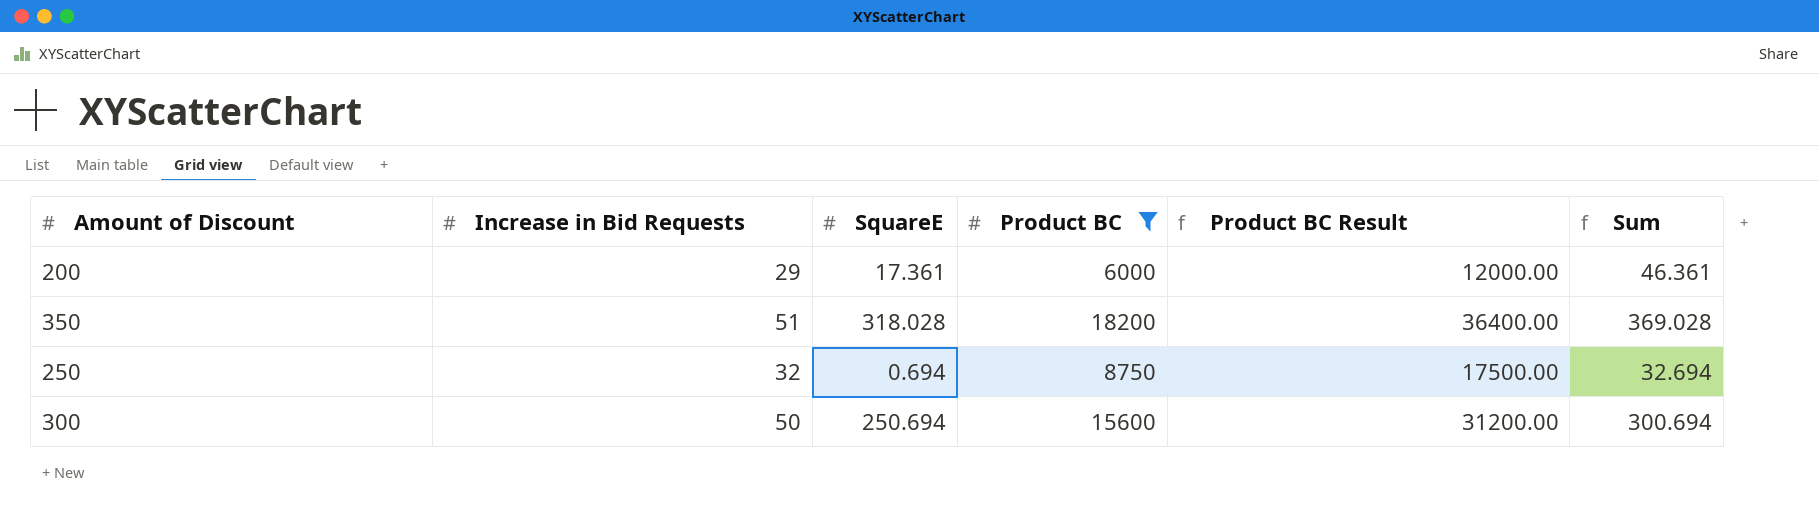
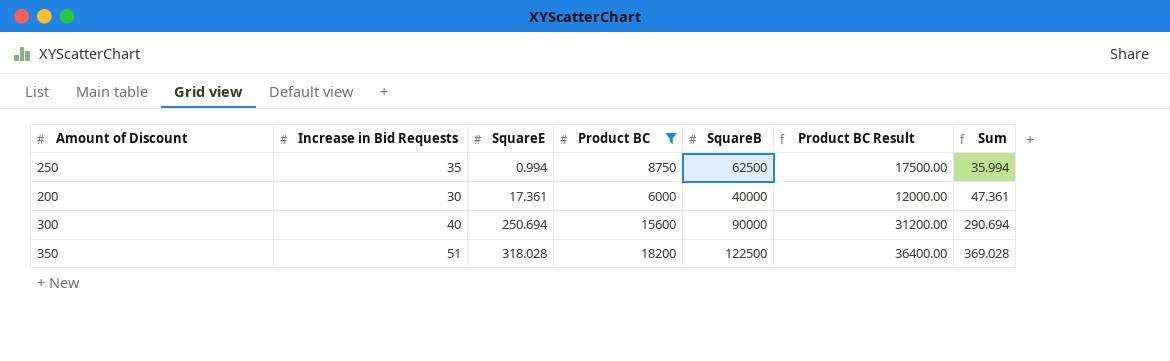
row order: none -> SquareE ascending
column SquareB | position: none -> 5
250 | Increase in Bid Requests: 32 -> 35
250 | SquareE: 0.694 -> 0.994
250 | Sum: 32.694 -> 35.994
200 | Increase in Bid Requests: 29 -> 30
200 | Sum: 46.361 -> 47.361
300 | Increase in Bid Requests: 50 -> 40
300 | Sum: 300.694 -> 290.694

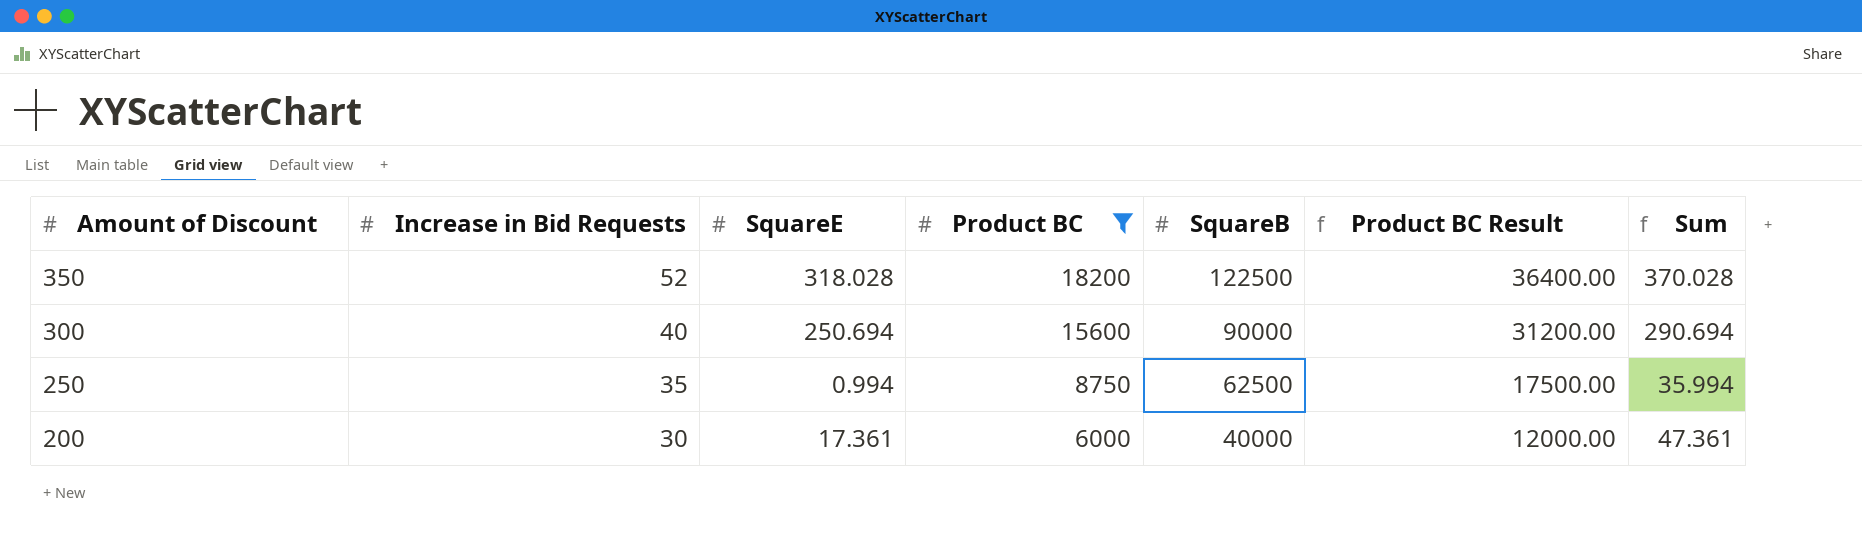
row order: SquareE ascending -> Amount of Discount descending
350 | Increase in Bid Requests: 51 -> 52
350 | Sum: 369.028 -> 370.028

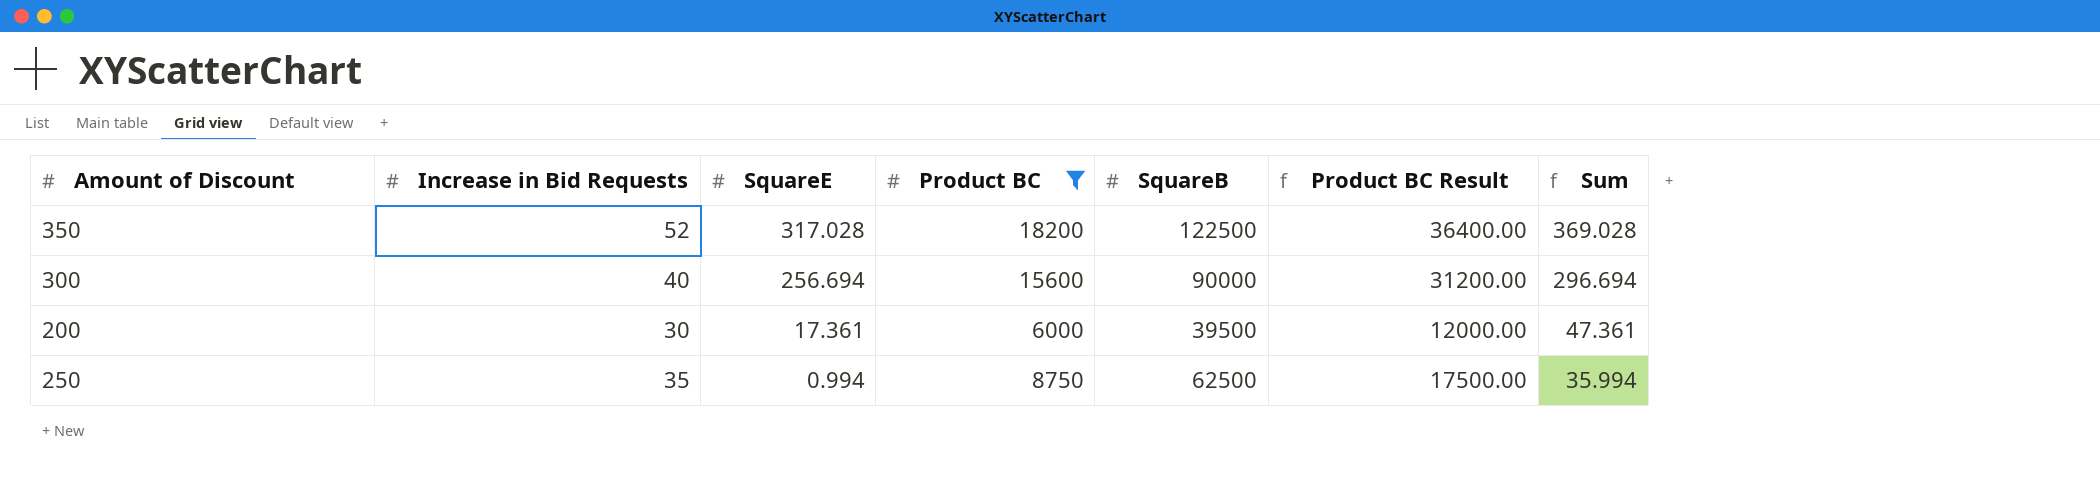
row order: Amount of Discount descending -> SquareE descending
350 | SquareE: 318.028 -> 317.028
350 | Sum: 370.028 -> 369.028
300 | SquareE: 250.694 -> 256.694
300 | Sum: 290.694 -> 296.694
200 | SquareB: 40000 -> 39500

